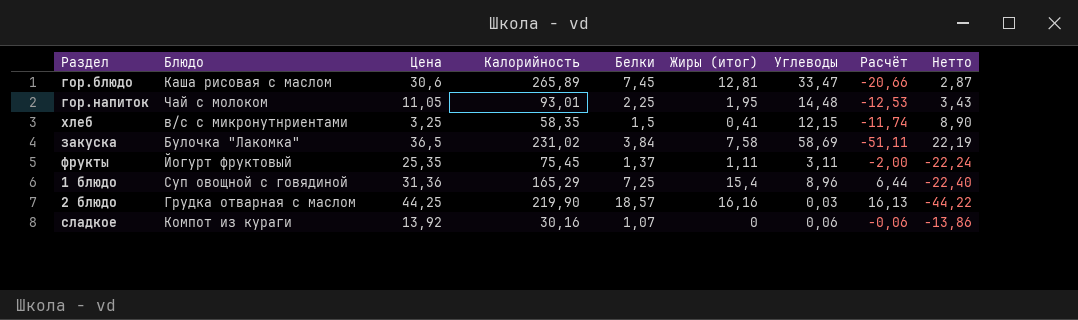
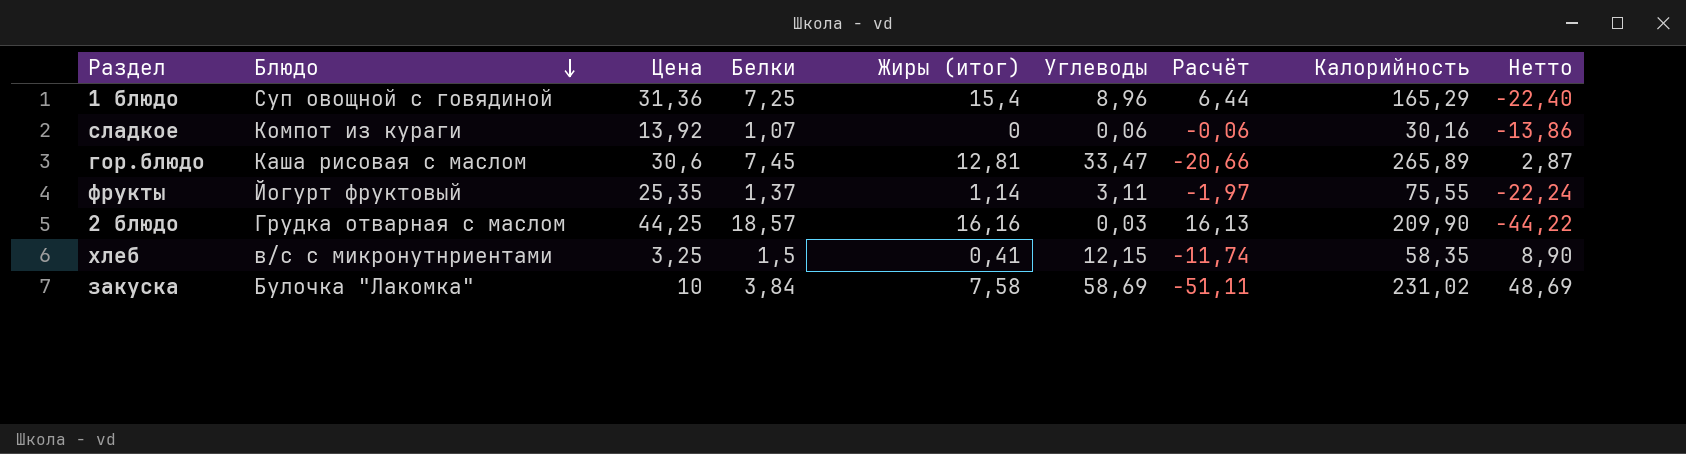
row order: none -> Блюдо descending
column Калорийность | position: 4 -> 8
row гор.напиток: Чай с молоком | 11,05 | 93,01 | 2,25 | 1,95 | 14,48 | -12,53 | 3,43 -> none
фрукты | Жиры (итог): 1,11 -> 1,14
фрукты | Расчёт: -2,00 -> -1,97
фрукты | Калорийность: 75,45 -> 75,55
2 блюдо | Калорийность: 219,90 -> 209,90
закуска | Цена: 36,5 -> 10
закуска | Нетто: 22,19 -> 48,69

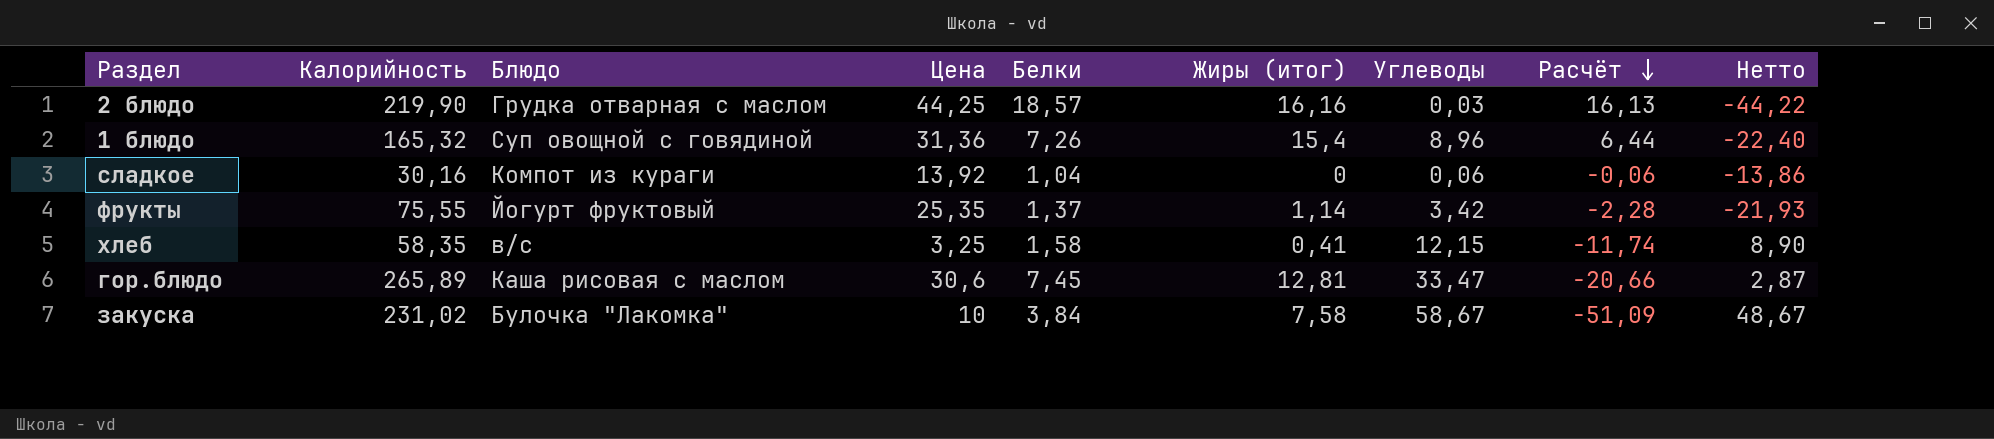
row order: Блюдо descending -> Расчёт descending
column Калорийность | position: 8 -> 2
2 блюдо | Калорийность: 209,90 -> 219,90
1 блюдо | Калорийность: 165,29 -> 165,32
1 блюдо | Белки: 7,25 -> 7,26
сладкое | Белки: 1,07 -> 1,04
фрукты | Углеводы: 3,11 -> 3,42
фрукты | Расчёт: -1,97 -> -2,28
фрукты | Нетто: -22,24 -> -21,93
хлеб | Блюдо: в/с с микронутнриентами -> в/с
хлеб | Белки: 1,5 -> 1,58
закуска | Углеводы: 58,69 -> 58,67
закуска | Расчёт: -51,11 -> -51,09
закуска | Нетто: 48,69 -> 48,67

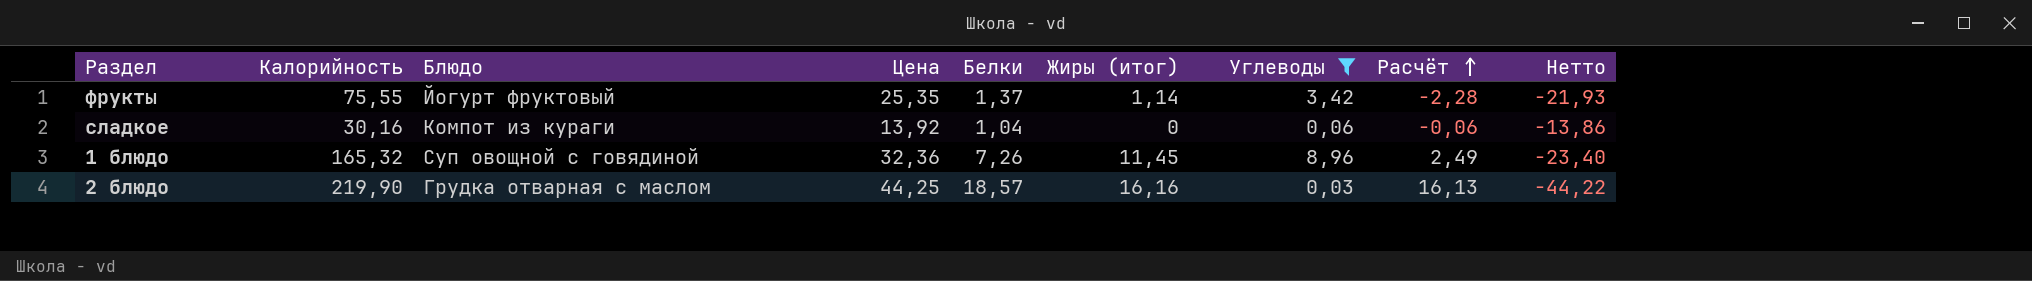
filter: none -> Углеводы <= 8,96
row order: Расчёт descending -> Расчёт ascending
1 блюдо | Цена: 31,36 -> 32,36
1 блюдо | Жиры (итог): 15,4 -> 11,45
1 блюдо | Расчёт: 6,44 -> 2,49
1 блюдо | Нетто: -22,40 -> -23,40

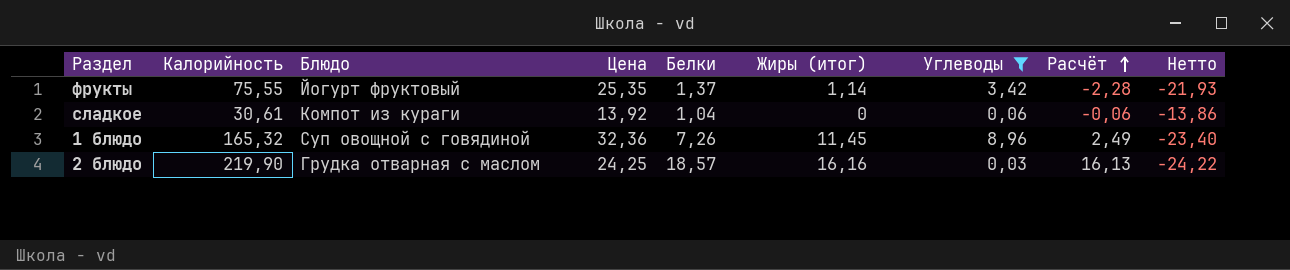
сладкое | Калорийность: 30,16 -> 30,61
2 блюдо | Цена: 44,25 -> 24,25
2 блюдо | Нетто: -44,22 -> -24,22

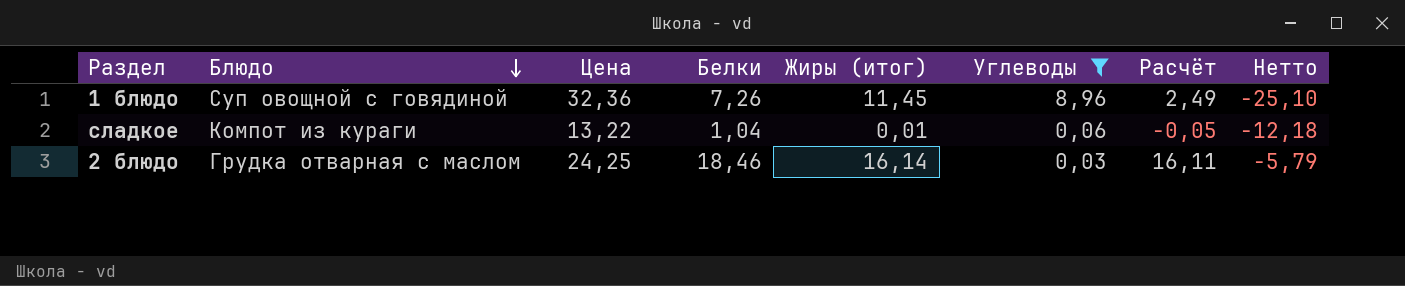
row order: Расчёт ascending -> Блюдо descending
column Калорийность | position: 2 -> none
column Нетто | formula: [Углеводы] - [Цена] -> [Белки] - [Цена]
row фрукты: 75,55 | Йогурт фруктовый | 25,35 | 1,37 | 1,14 | 3,42 | -2,28 | -21,93 -> none
сладкое | Цена: 13,92 -> 13,22
сладкое | Жиры (итог): 0 -> 0,01
сладкое | Расчёт: -0,06 -> -0,05
2 блюдо | Белки: 18,57 -> 18,46
2 блюдо | Жиры (итог): 16,16 -> 16,14
2 блюдо | Расчёт: 16,13 -> 16,11

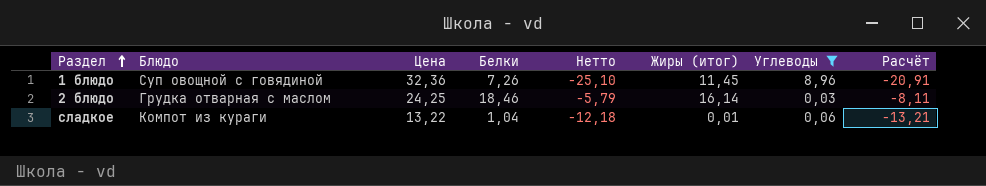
row order: Блюдо descending -> Раздел ascending
column Нетто | position: 8 -> 5
column Расчёт | formula: [Жиры (итог)] - [Углеводы] -> [Жиры (итог)] - [Цена]

